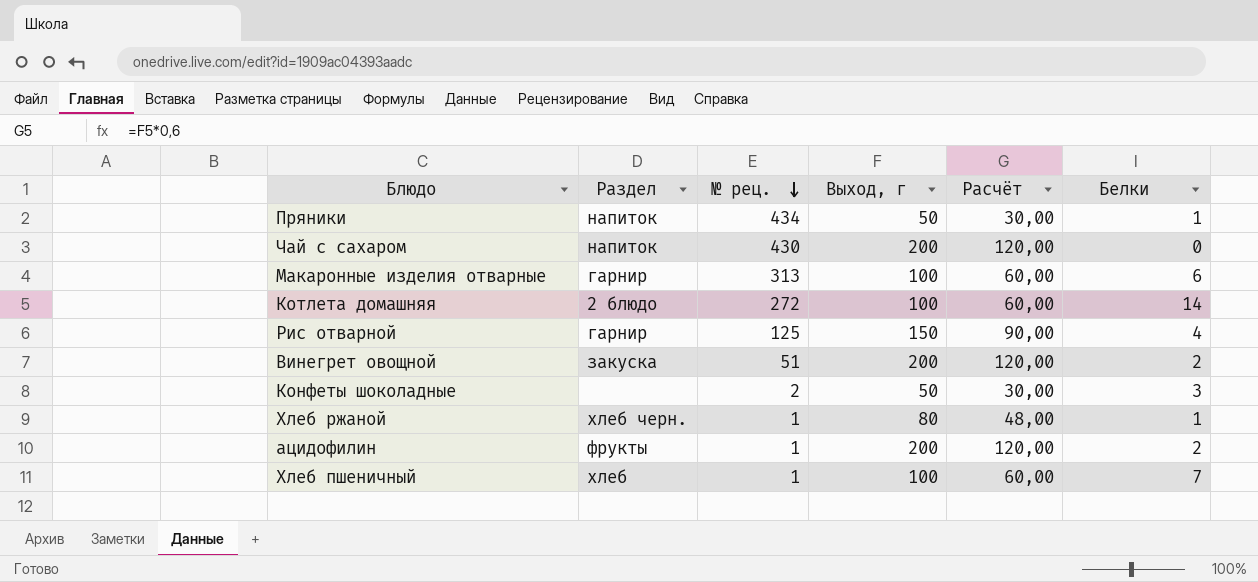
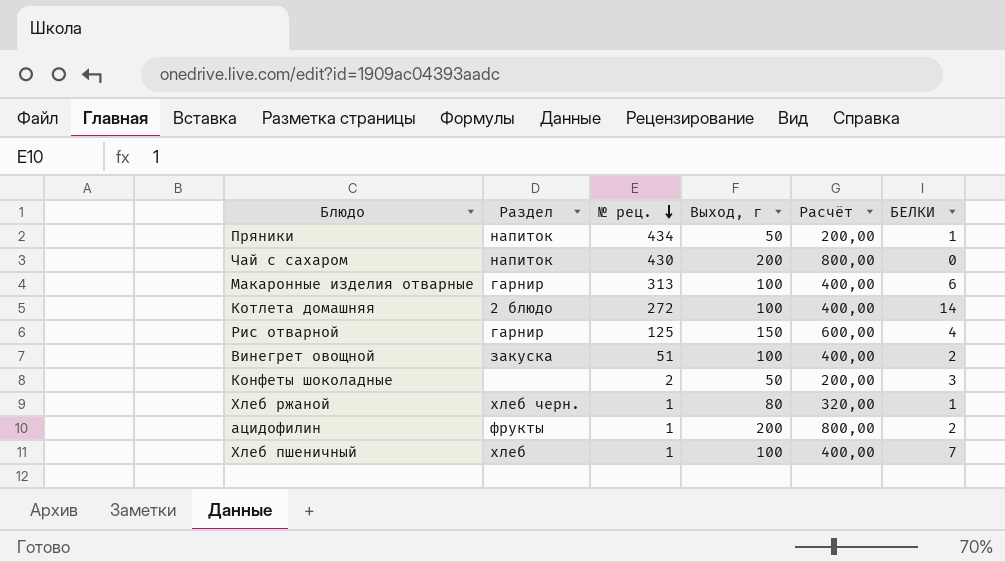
column Расчёт | formula: [Выход, г] * 0,6 -> [Выход, г] * 4
column name: Белки -> БЕЛКИ
Винегрет овощной | Выход, г: 200 -> 100

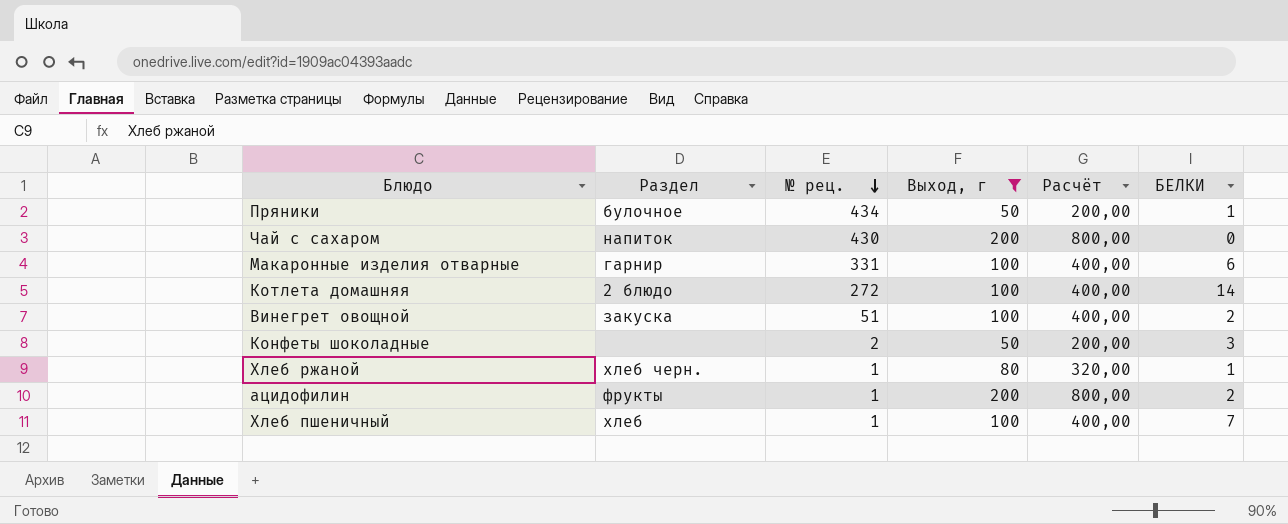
filter: none -> Выход, г != 150
Пряники | Раздел: напиток -> булочное
Макаронные изделия отварные | № рец.: 313 -> 331

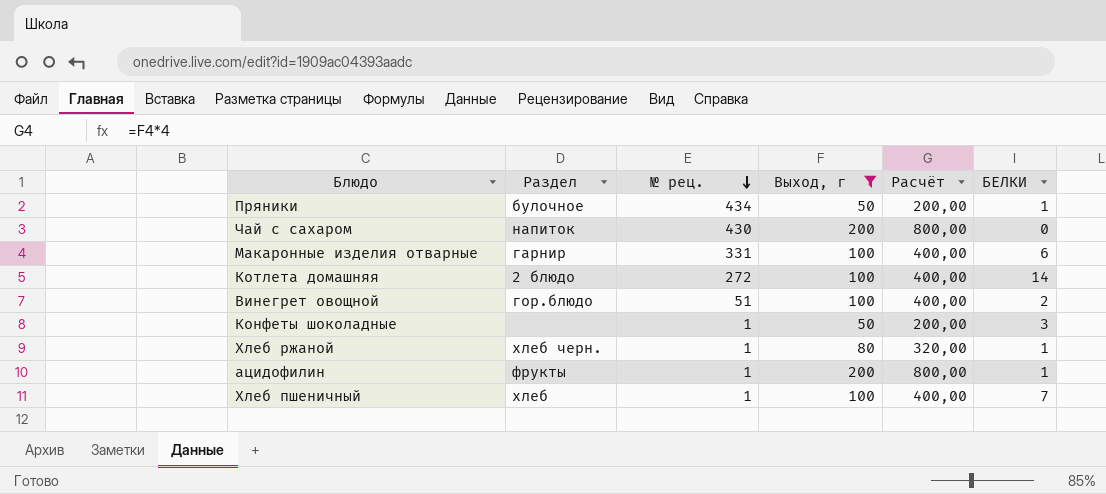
Винегрет овощной | Раздел: закуска -> гор.блюдо
Конфеты шоколадные | № рец.: 2 -> 1
ацидофилин | БЕЛКИ: 2 -> 1

